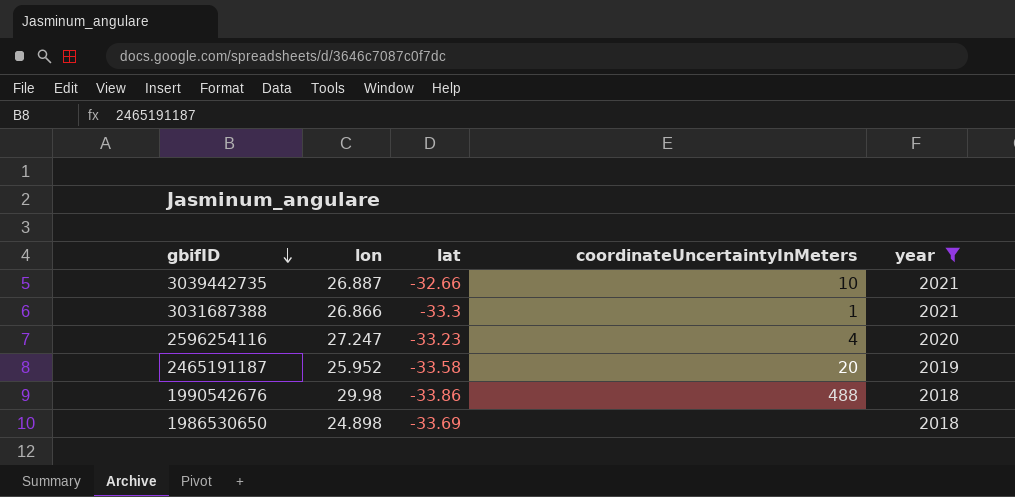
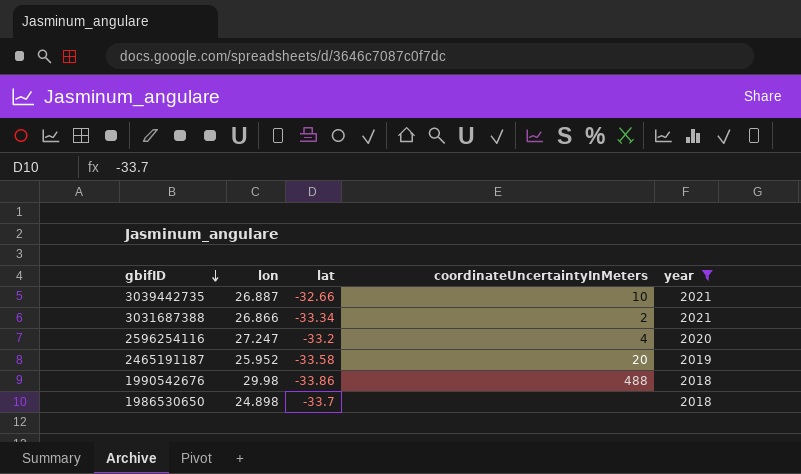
3031687388 | lat: -33.3 -> -33.34
3031687388 | coordinateUncertaintyInMeters: 1 -> 2
2596254116 | lat: -33.23 -> -33.2
1986530650 | lat: -33.69 -> -33.7

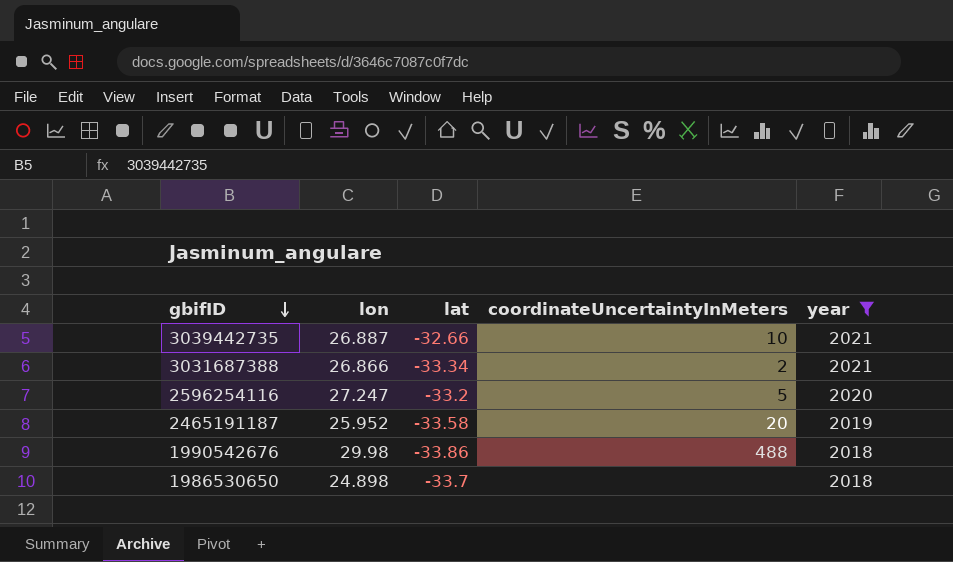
2596254116 | coordinateUncertaintyInMeters: 4 -> 5

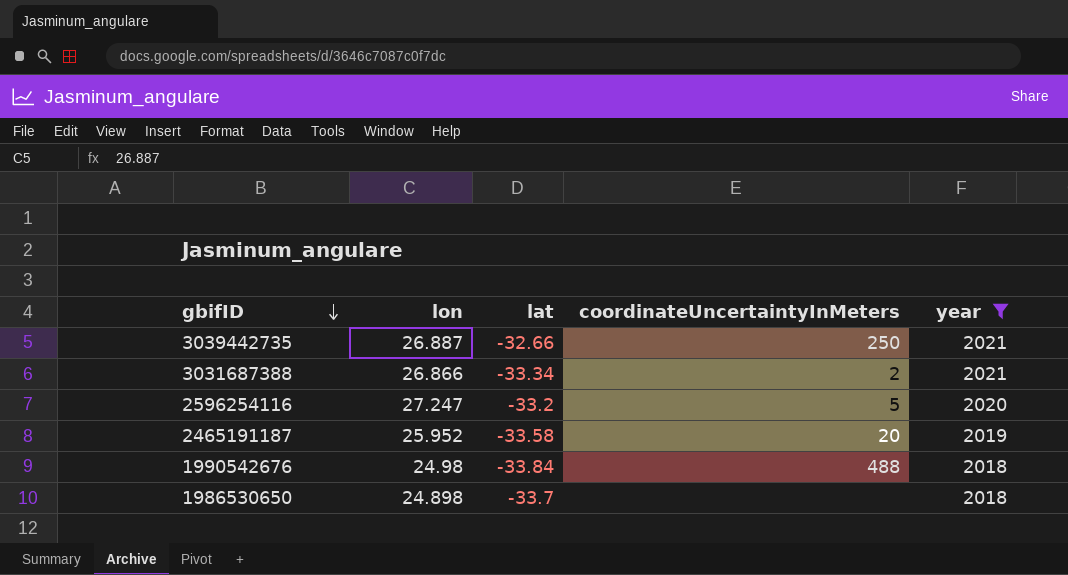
3039442735 | coordinateUncertaintyInMeters: 10 -> 250
1990542676 | lon: 29.98 -> 24.98
1990542676 | lat: -33.86 -> -33.84

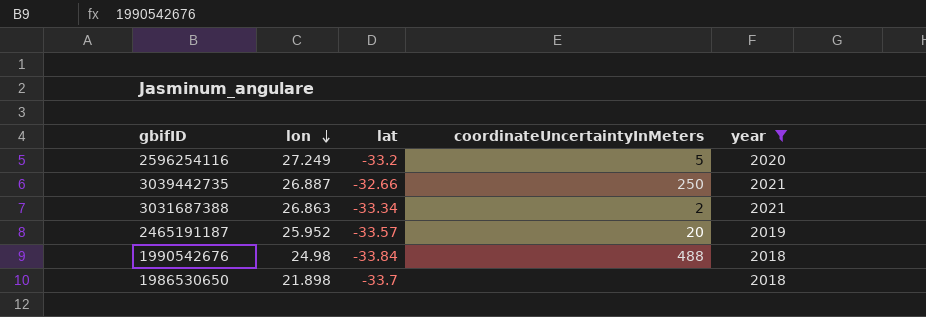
row order: gbifID descending -> lon descending
2596254116 | lon: 27.247 -> 27.249
3031687388 | lon: 26.866 -> 26.863
2465191187 | lat: -33.58 -> -33.57
1986530650 | lon: 24.898 -> 21.898

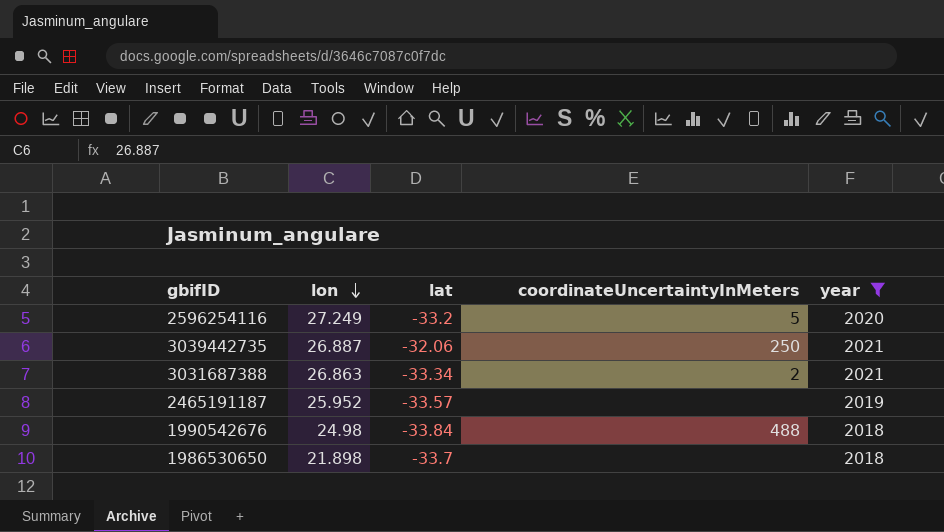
3039442735 | lat: -32.66 -> -32.06
2465191187 | coordinateUncertaintyInMeters: 20 -> none

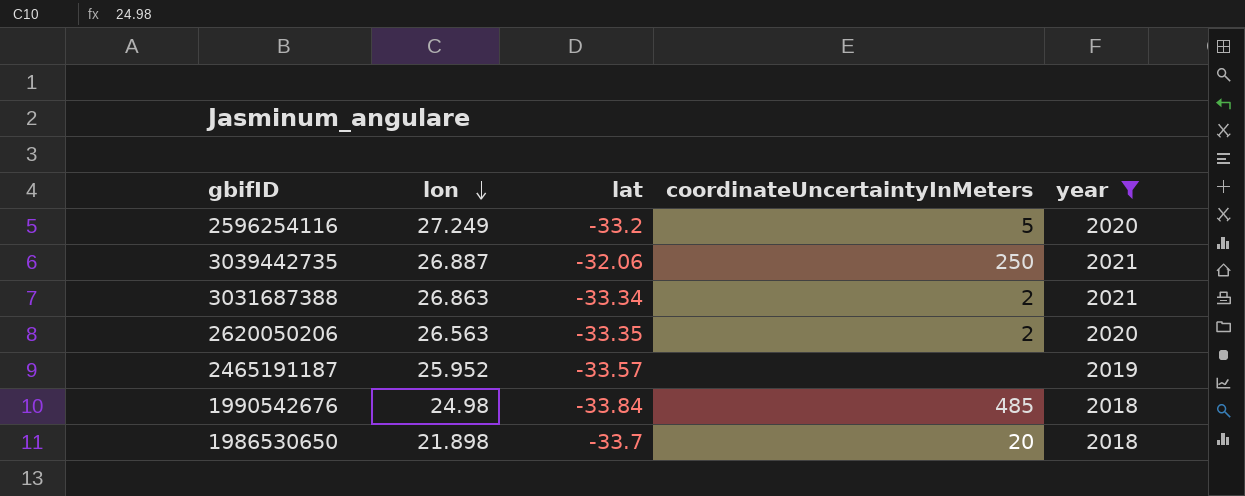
row 2620050206: none -> 26.563 | -33.35 | 2 | 2020
1990542676 | coordinateUncertaintyInMeters: 488 -> 485
1986530650 | coordinateUncertaintyInMeters: none -> 20

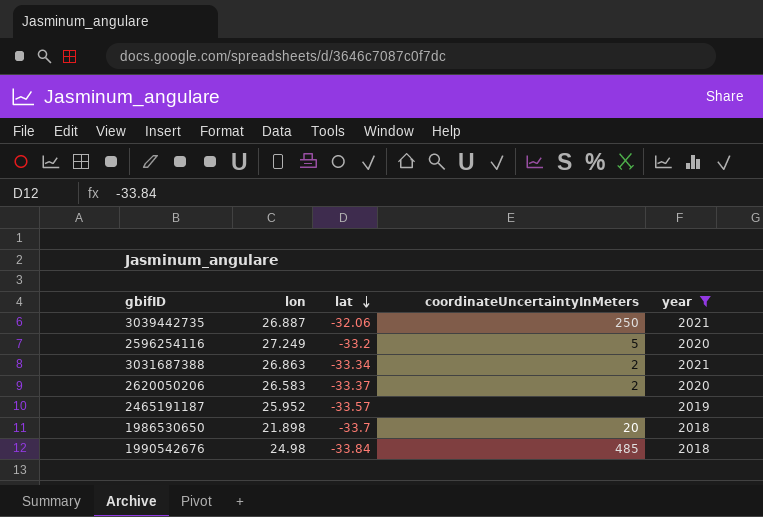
row order: lon descending -> lat descending
2620050206 | lon: 26.563 -> 26.583
2620050206 | lat: -33.35 -> -33.37

